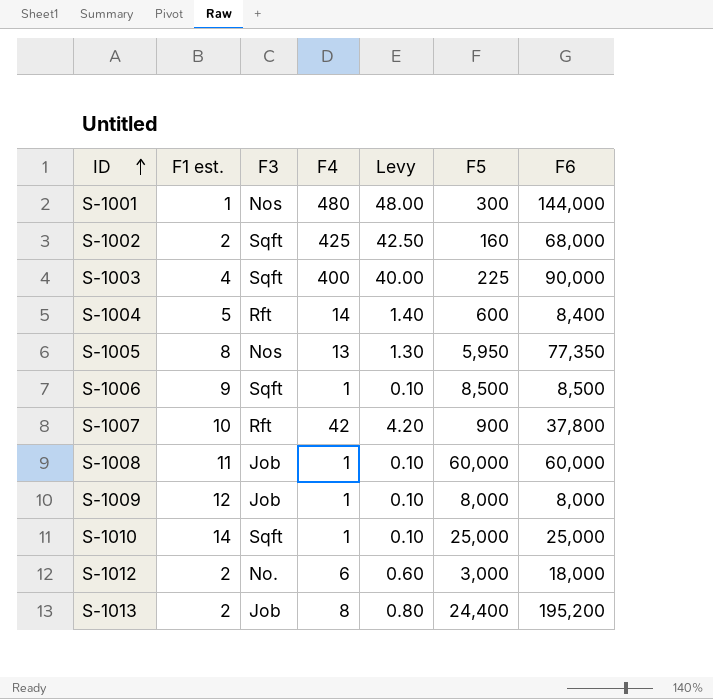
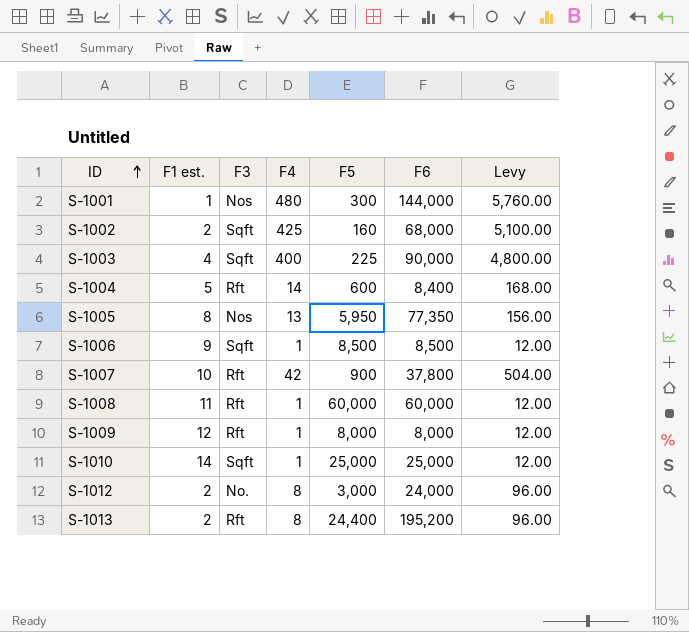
column Levy | formula: [F4] * 0.1 -> [F4] * 12
column Levy | position: 5 -> 7
S-1008 | F3: Job -> Rft
S-1009 | F3: Job -> Rft
S-1012 | F4: 6 -> 8
S-1012 | F6: 18,000 -> 24,000
S-1013 | F3: Job -> Rft

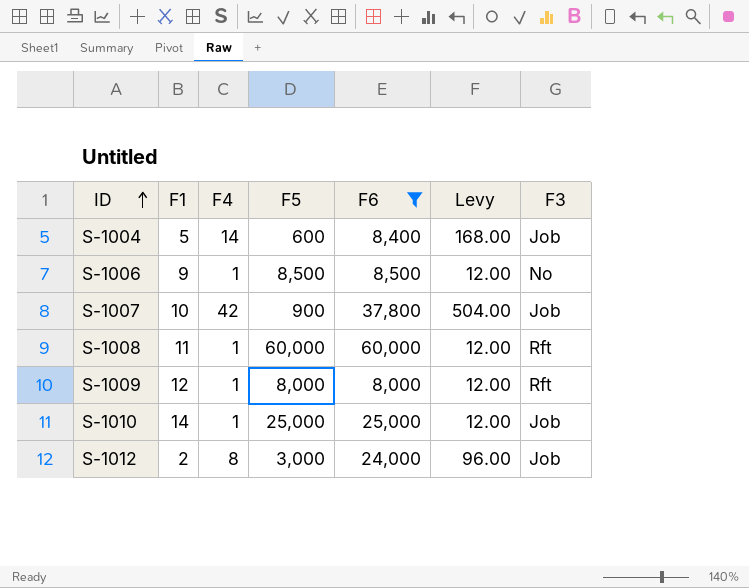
filter: none -> F6 <= 60,000
column name: F1 est. -> F1
column F3 | position: 3 -> 7
S-1004 | F3: Rft -> Job
S-1006 | F3: Sqft -> No
S-1007 | F3: Rft -> Job
S-1010 | F3: Sqft -> Job
S-1012 | F3: No. -> Job

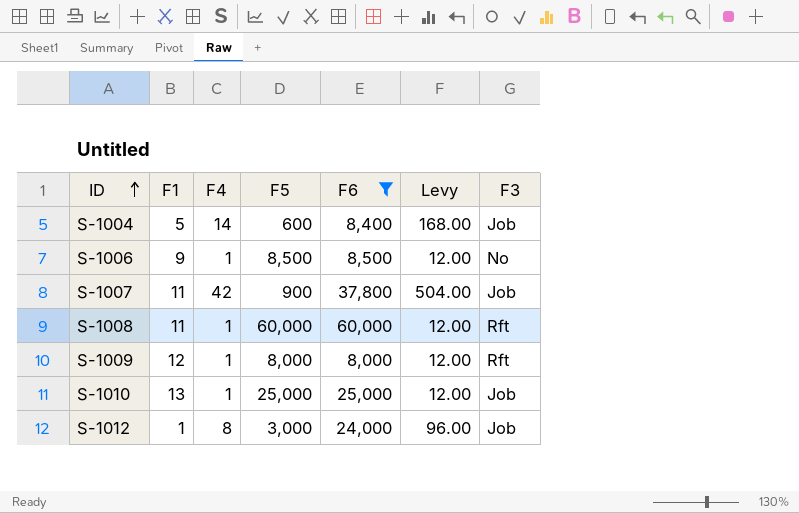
S-1007 | F1: 10 -> 11
S-1010 | F1: 14 -> 13
S-1012 | F1: 2 -> 1

